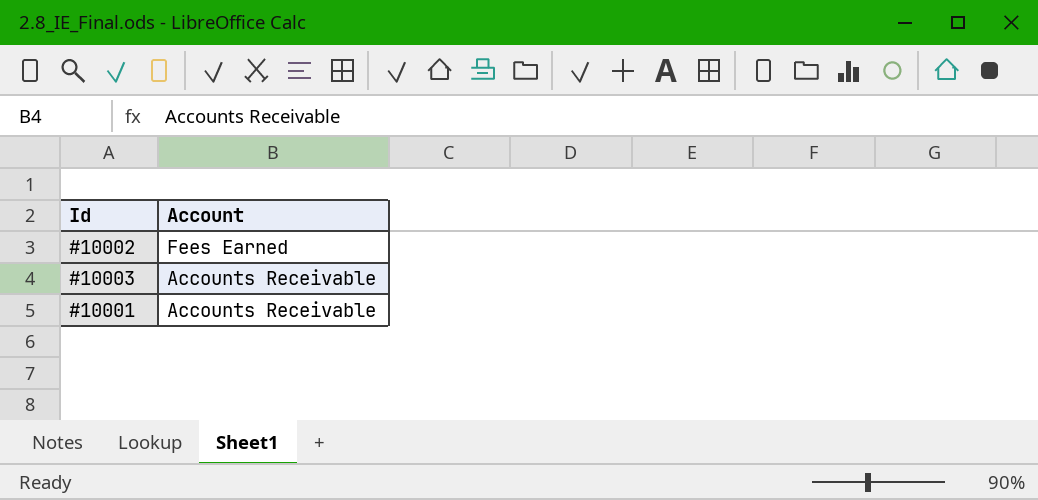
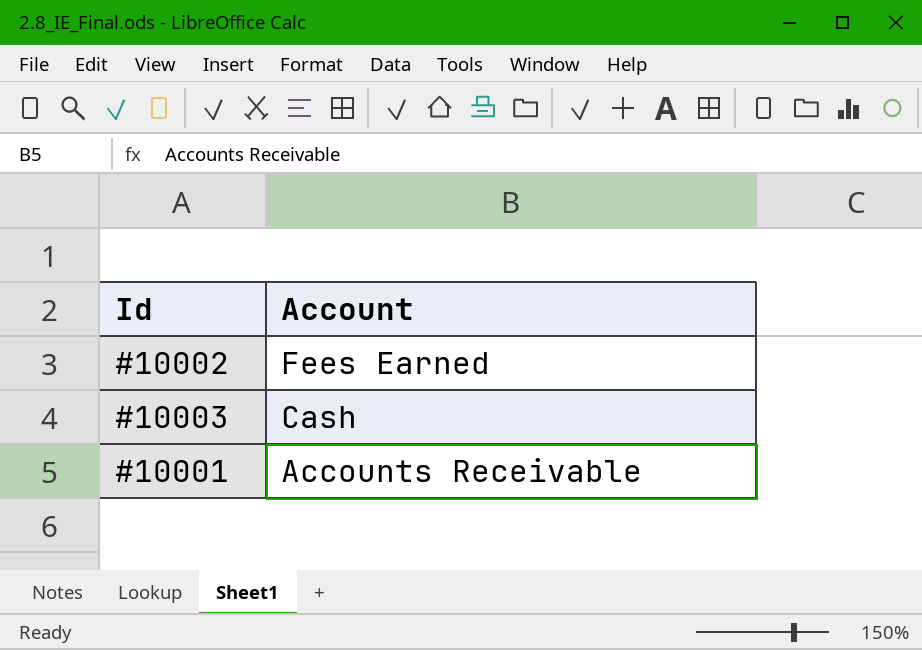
#10003 | Account: Accounts Receivable -> Cash

